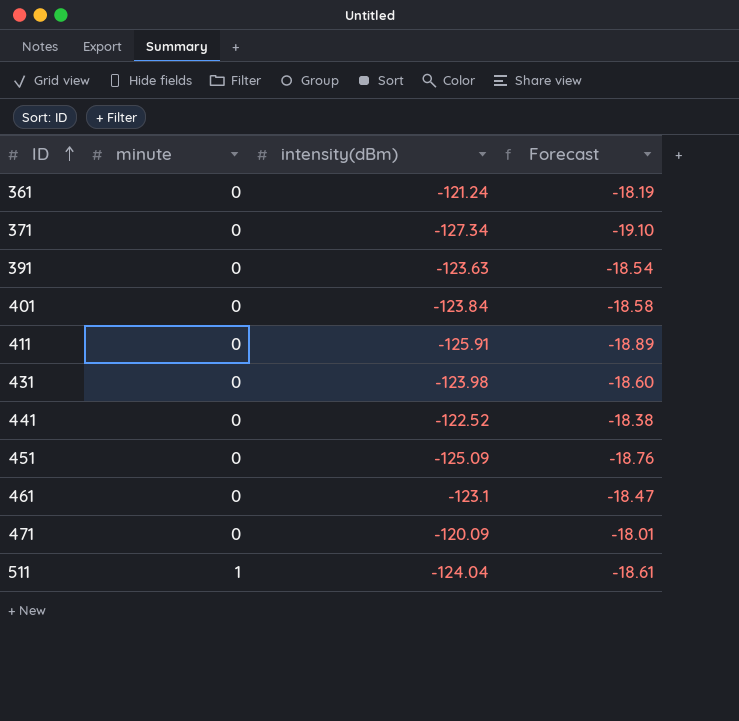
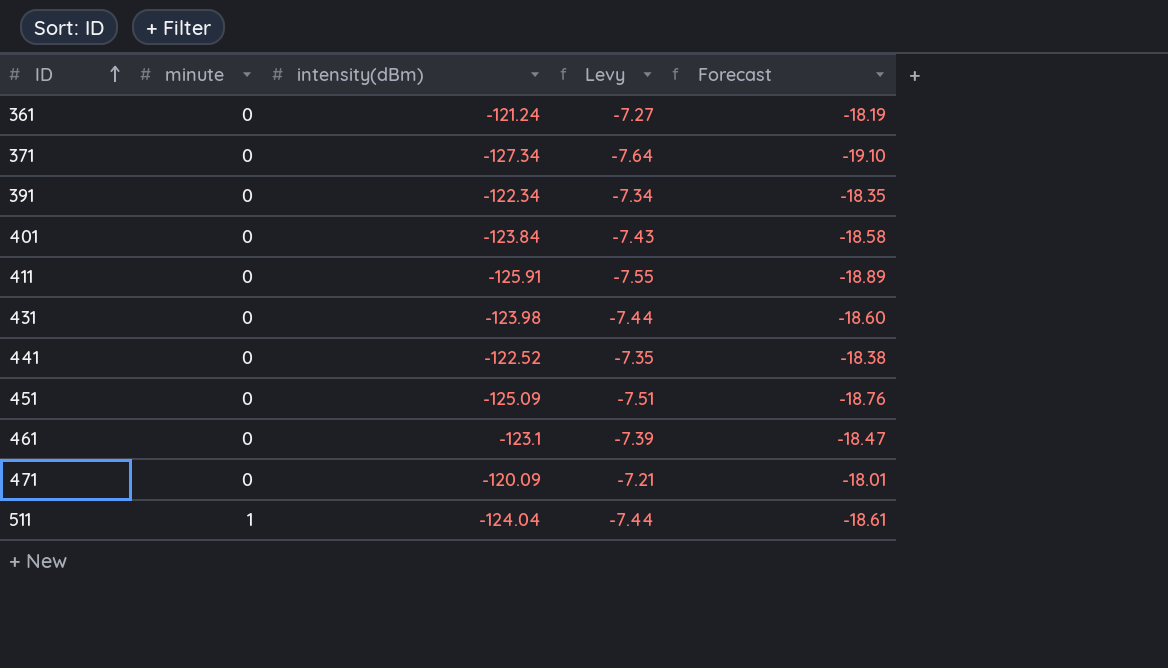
column Levy | formula: none -> [intensity(dBm)] * 0.06
391 | intensity(dBm): -123.63 -> -122.34
391 | Forecast: -18.54 -> -18.35

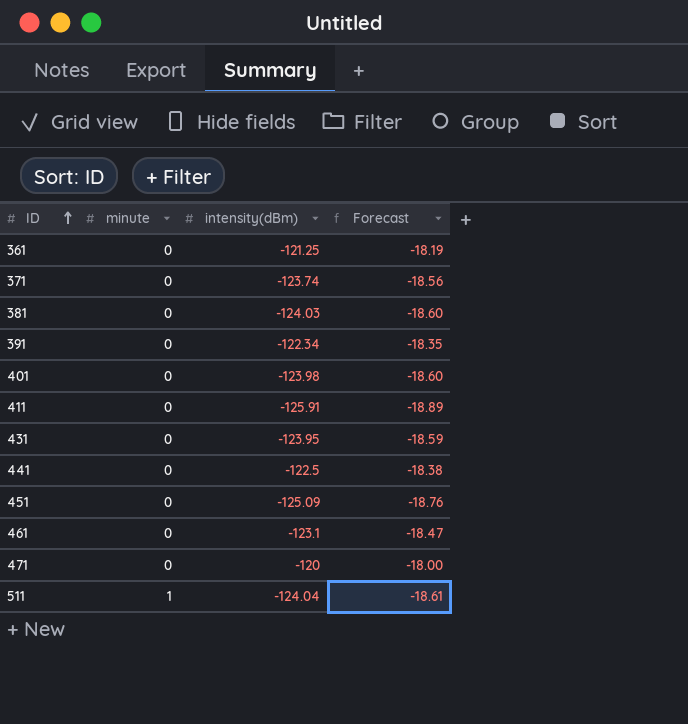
column Levy | formula: [intensity(dBm)] * 0.06 -> none
361 | intensity(dBm): -121.24 -> -121.25
371 | intensity(dBm): -127.34 -> -123.74
371 | Forecast: -19.10 -> -18.56
row 381: none -> 0 | -124.03 | -18.60
401 | intensity(dBm): -123.84 -> -123.98
401 | Forecast: -18.58 -> -18.60
431 | intensity(dBm): -123.98 -> -123.95
431 | Forecast: -18.60 -> -18.59
441 | intensity(dBm): -122.52 -> -122.5
471 | intensity(dBm): -120.09 -> -120
471 | Forecast: -18.01 -> -18.00

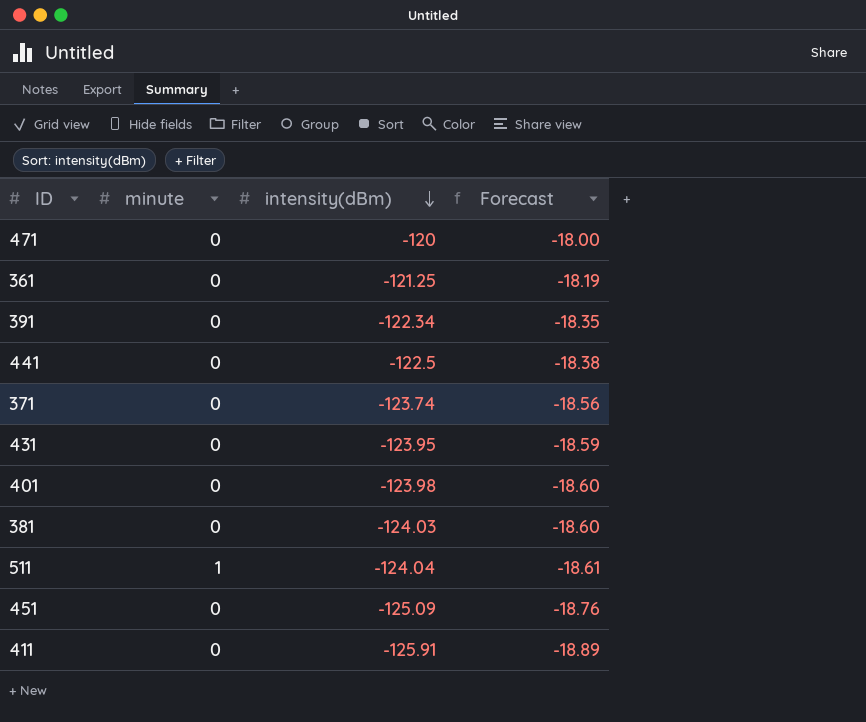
row order: ID ascending -> intensity(dBm) descending
row 461: 0 | -123.1 | -18.47 -> none

